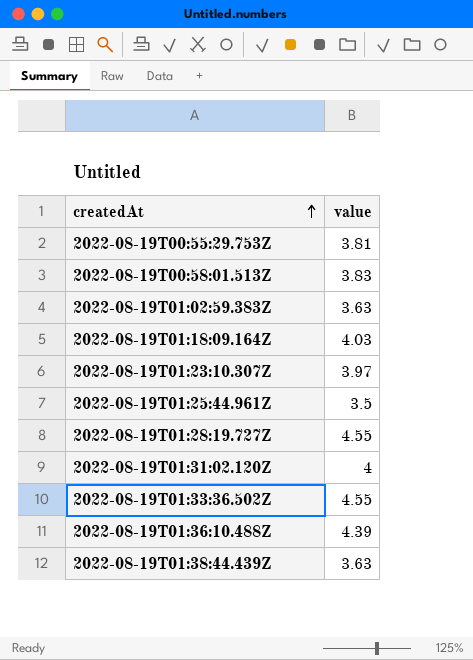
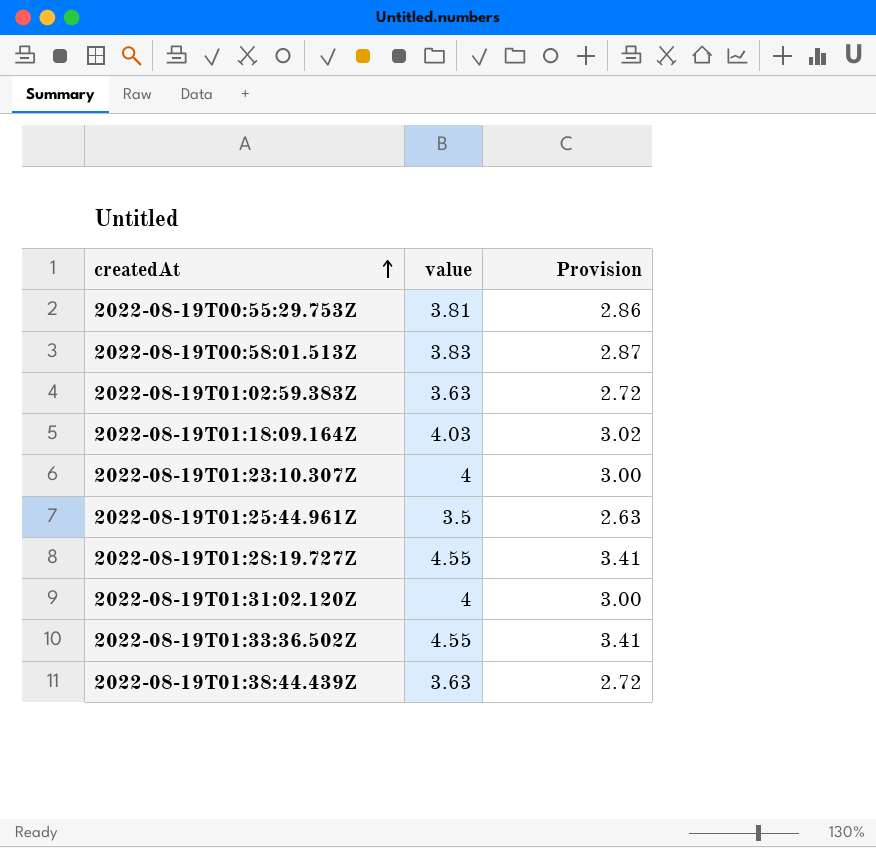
column Provision | formula: none -> [value] * 0.75
row 2022-08-19T01:36:10.488Z: 4.39 -> none
2022-08-19T01:23:10.307Z | value: 3.97 -> 4

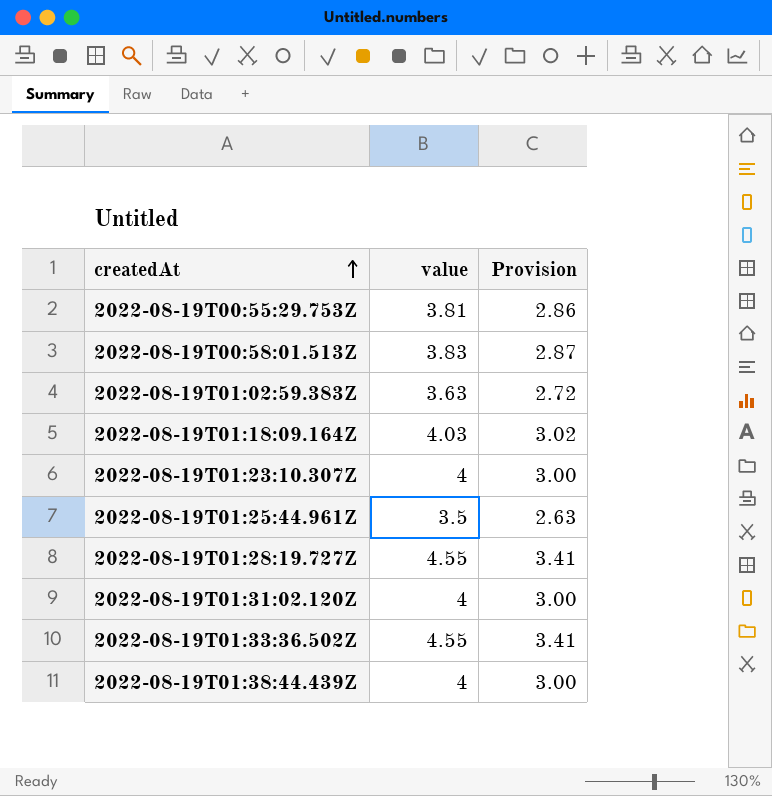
2022-08-19T01:38:44.439Z | value: 3.63 -> 4
2022-08-19T01:38:44.439Z | Provision: 2.72 -> 3.00

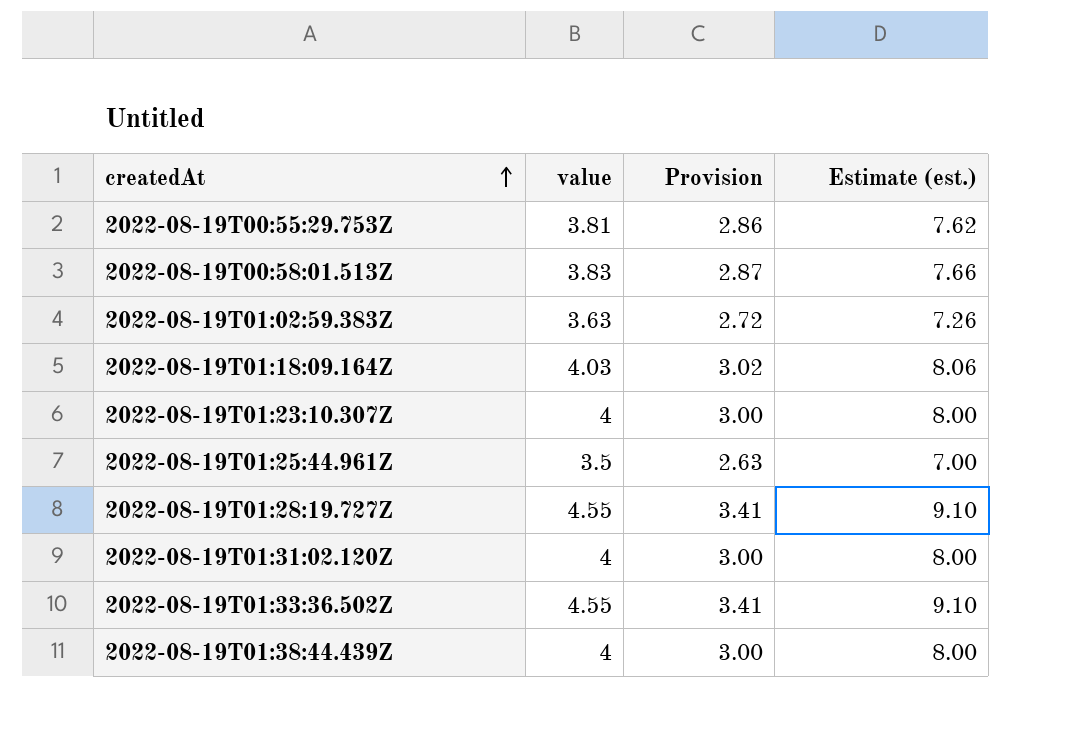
column Estimate (est.) | formula: none -> [value] * 2

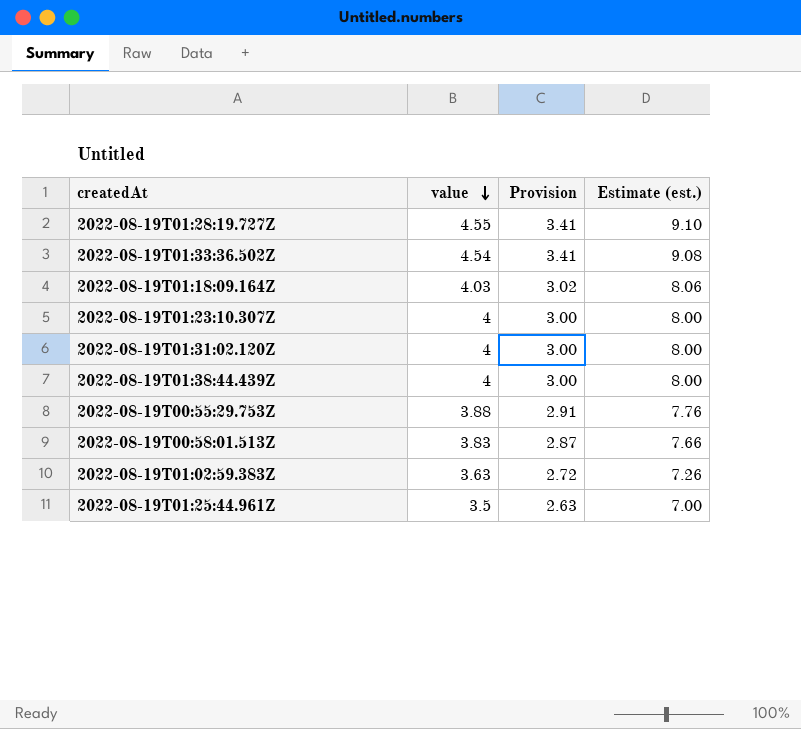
row order: createdAt ascending -> value descending
2022-08-19T01:33:36.502Z | value: 4.55 -> 4.54
2022-08-19T01:33:36.502Z | Estimate (est.): 9.10 -> 9.08
2022-08-19T00:55:29.753Z | value: 3.81 -> 3.88
2022-08-19T00:55:29.753Z | Provision: 2.86 -> 2.91
2022-08-19T00:55:29.753Z | Estimate (est.): 7.62 -> 7.76

